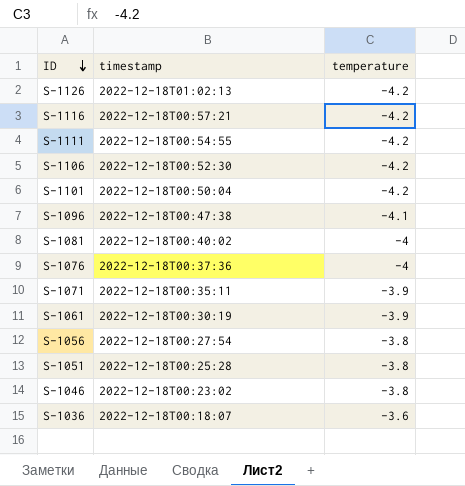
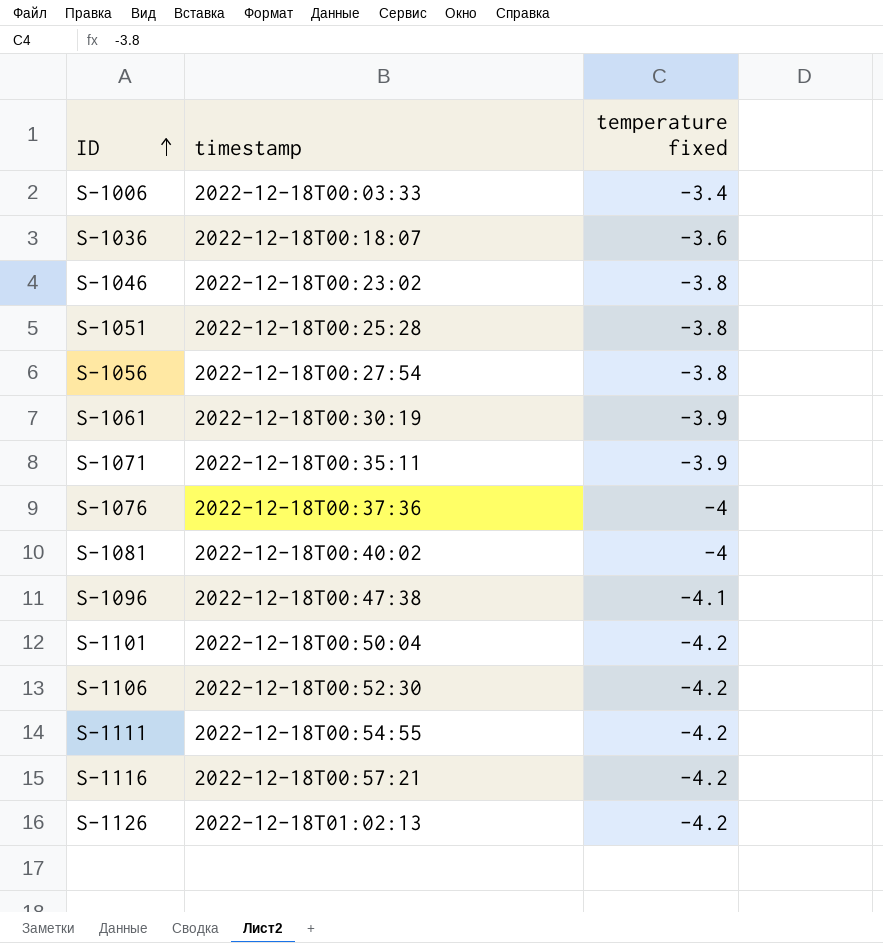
row order: ID descending -> ID ascending
column name: temperature -> temperature fixed
row S-1006: none -> 2022-12-18T00:03:33 | -3.4

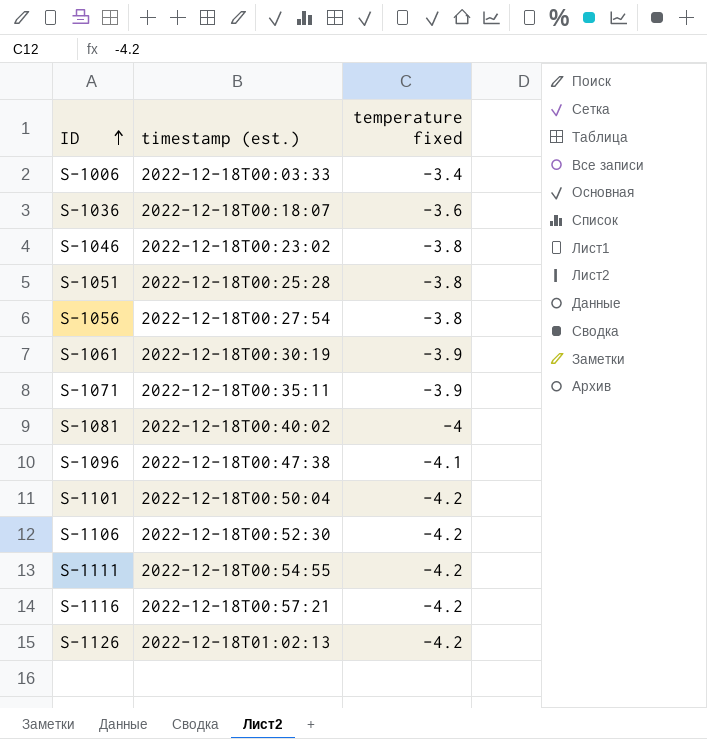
column name: timestamp -> timestamp (est.)
row S-1076: 2022-12-18T00:37:36 | -4 -> none

